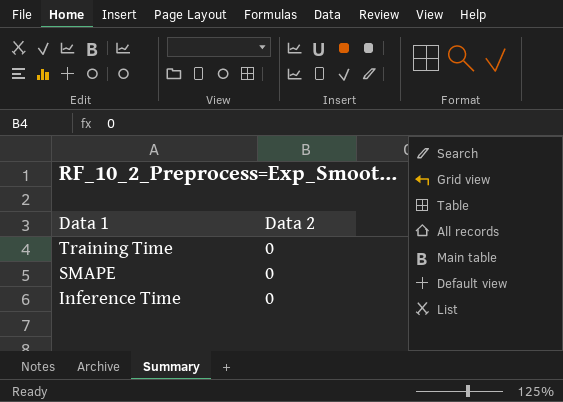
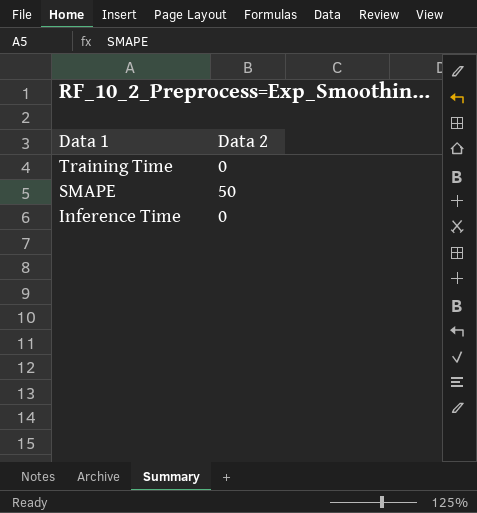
SMAPE | Data 2: 0 -> 50

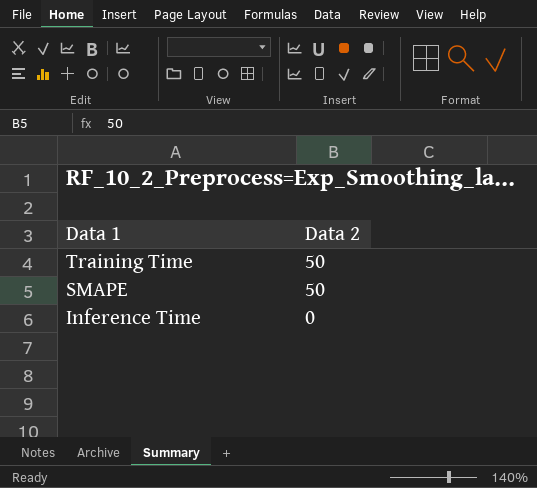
Training Time | Data 2: 0 -> 50

